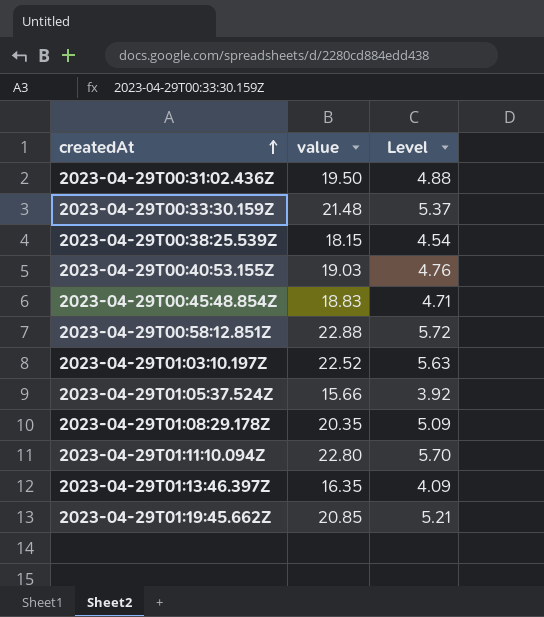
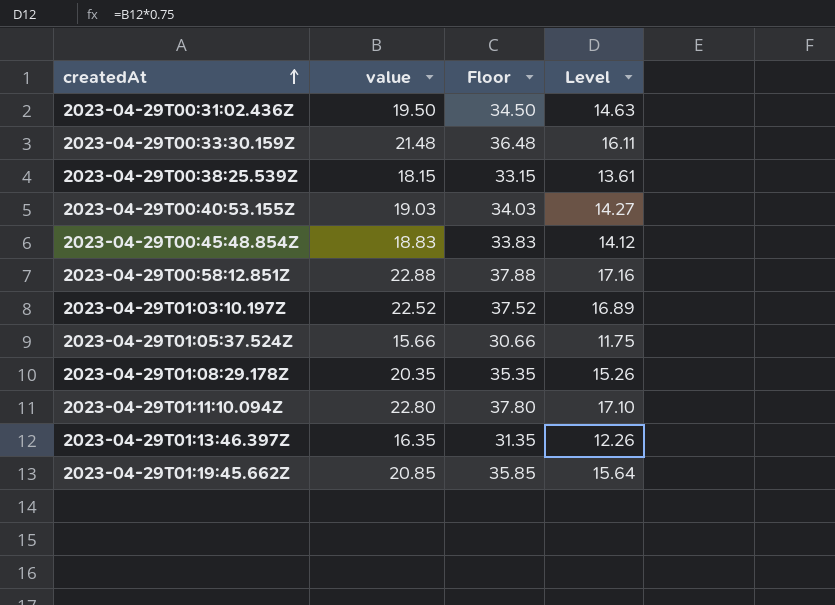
column Floor | formula: none -> [value] + 15
column Level | formula: [value] * 0.25 -> [value] * 0.75

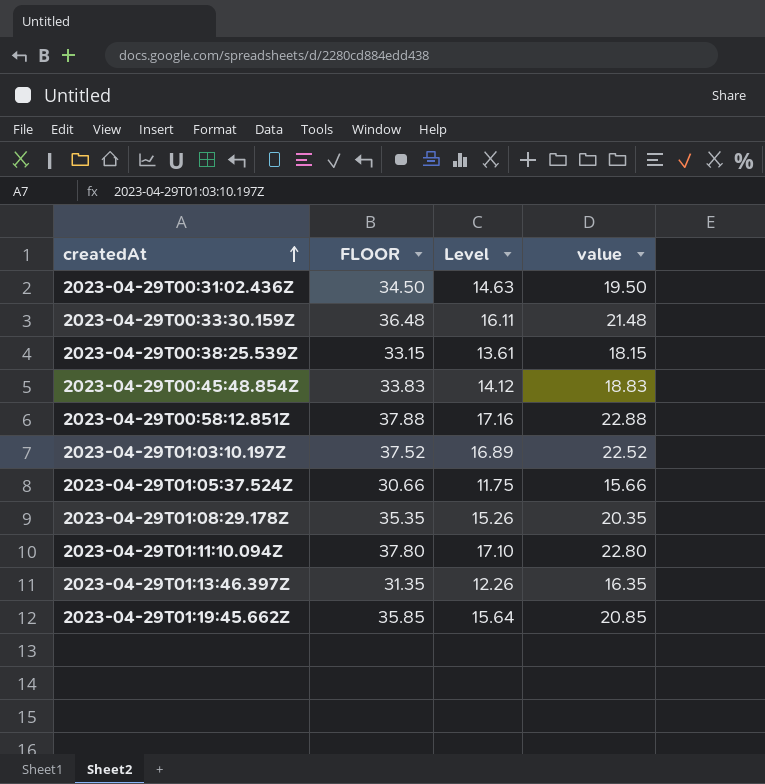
column name: Floor -> FLOOR
column value | position: 2 -> 4
row 2023-04-29T00:40:53.155Z: 19.03 | 34.03 | 14.27 -> none

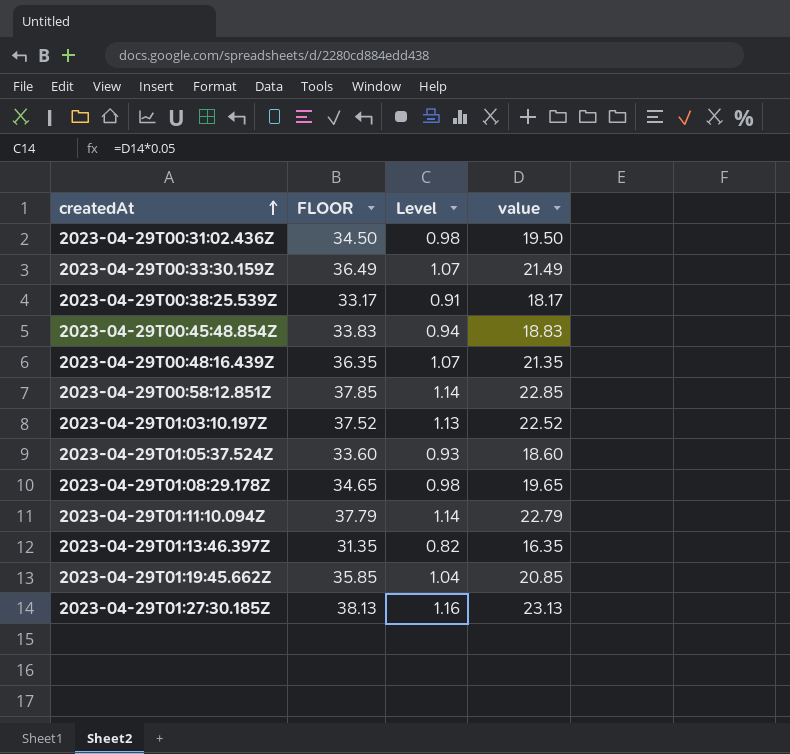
column Level | formula: [value] * 0.75 -> [value] * 0.05
2023-04-29T00:33:30.159Z | FLOOR: 36.48 -> 36.49
2023-04-29T00:33:30.159Z | value: 21.48 -> 21.49
2023-04-29T00:38:25.539Z | FLOOR: 33.15 -> 33.17
2023-04-29T00:38:25.539Z | value: 18.15 -> 18.17
row 2023-04-29T00:48:16.439Z: none -> 36.35 | 1.07 | 21.35
2023-04-29T00:58:12.851Z | FLOOR: 37.88 -> 37.85
2023-04-29T00:58:12.851Z | value: 22.88 -> 22.85
2023-04-29T01:05:37.524Z | FLOOR: 30.66 -> 33.60
2023-04-29T01:05:37.524Z | value: 15.66 -> 18.60
2023-04-29T01:08:29.178Z | FLOOR: 35.35 -> 34.65
2023-04-29T01:08:29.178Z | value: 20.35 -> 19.65
2023-04-29T01:11:10.094Z | FLOOR: 37.80 -> 37.79
2023-04-29T01:11:10.094Z | value: 22.80 -> 22.79
row 2023-04-29T01:27:30.185Z: none -> 38.13 | 1.16 | 23.13

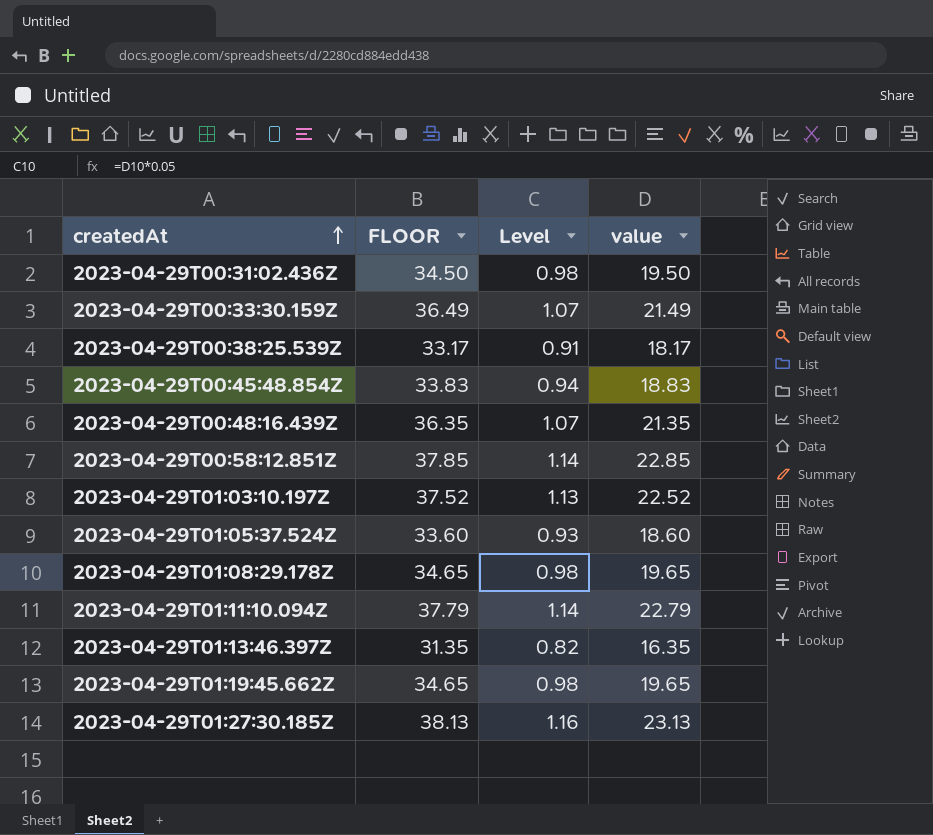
2023-04-29T01:19:45.662Z | FLOOR: 35.85 -> 34.65
2023-04-29T01:19:45.662Z | Level: 1.04 -> 0.98
2023-04-29T01:19:45.662Z | value: 20.85 -> 19.65

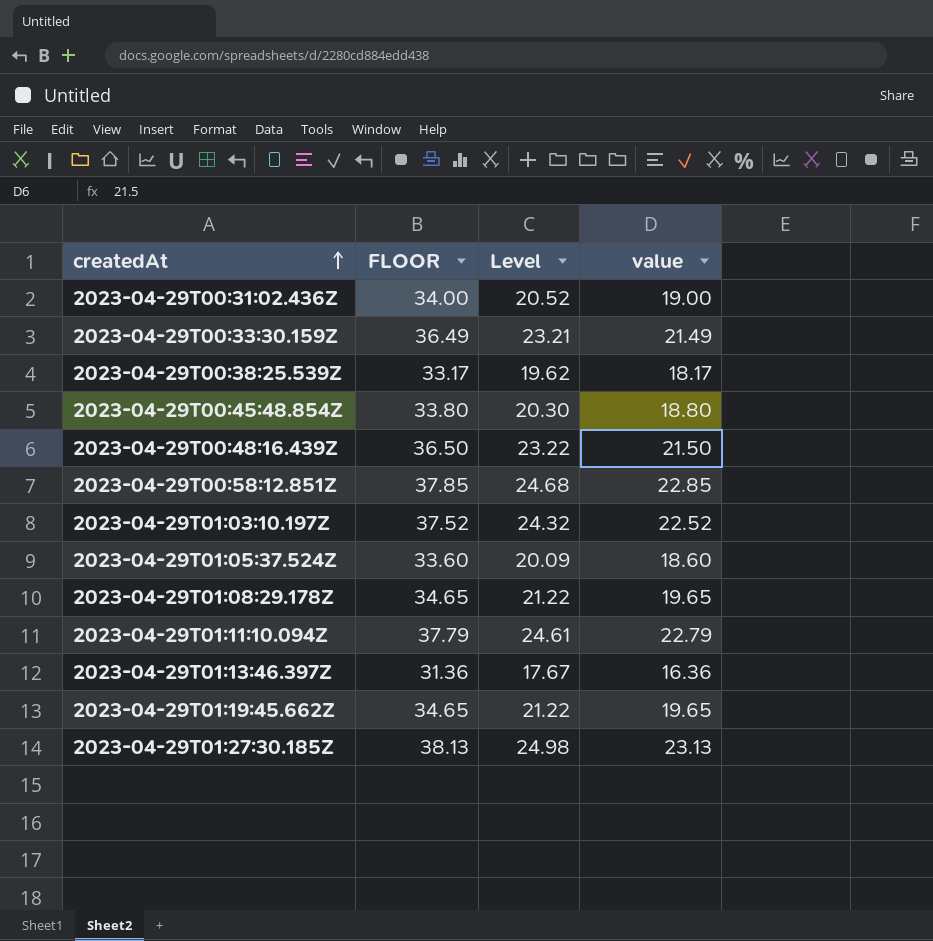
column Level | formula: [value] * 0.05 -> [value] * 1.08
2023-04-29T00:31:02.436Z | FLOOR: 34.50 -> 34.00
2023-04-29T00:31:02.436Z | value: 19.50 -> 19.00
2023-04-29T00:45:48.854Z | FLOOR: 33.83 -> 33.80
2023-04-29T00:45:48.854Z | value: 18.83 -> 18.80
2023-04-29T00:48:16.439Z | FLOOR: 36.35 -> 36.50
2023-04-29T00:48:16.439Z | value: 21.35 -> 21.50
2023-04-29T01:13:46.397Z | FLOOR: 31.35 -> 31.36
2023-04-29T01:13:46.397Z | value: 16.35 -> 16.36

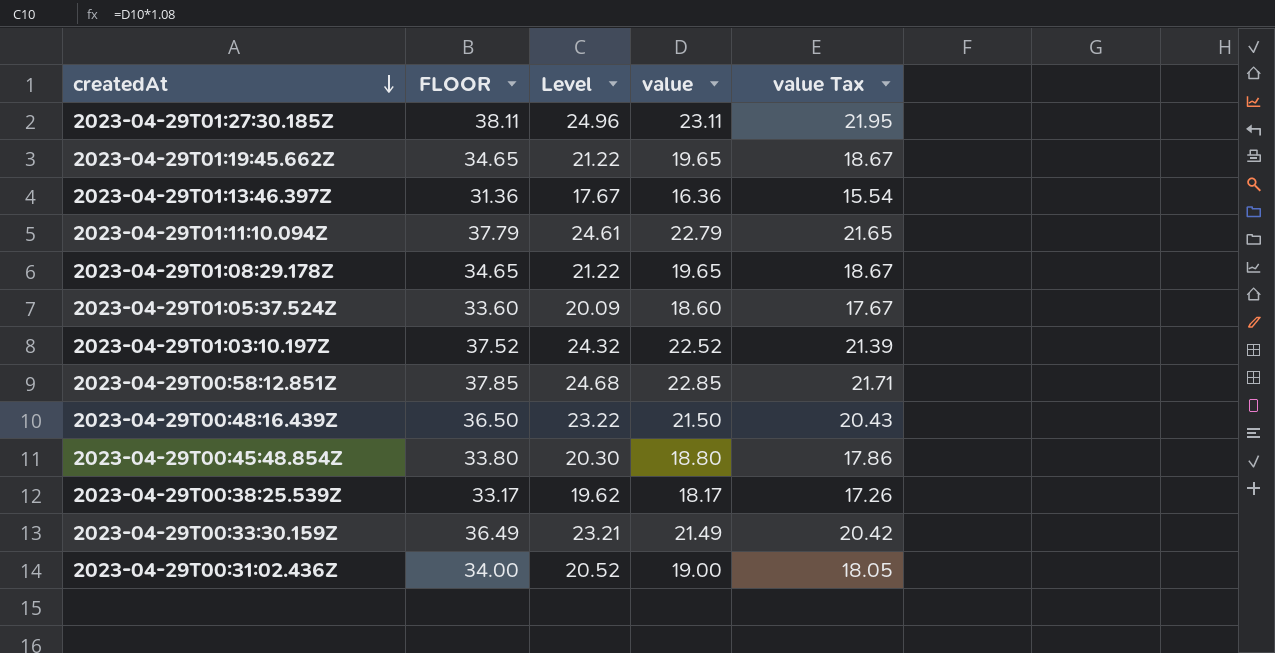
row order: createdAt ascending -> createdAt descending
column value Tax | formula: none -> [value] * 0.95
2023-04-29T01:27:30.185Z | FLOOR: 38.13 -> 38.11
2023-04-29T01:27:30.185Z | Level: 24.98 -> 24.96
2023-04-29T01:27:30.185Z | value: 23.13 -> 23.11

